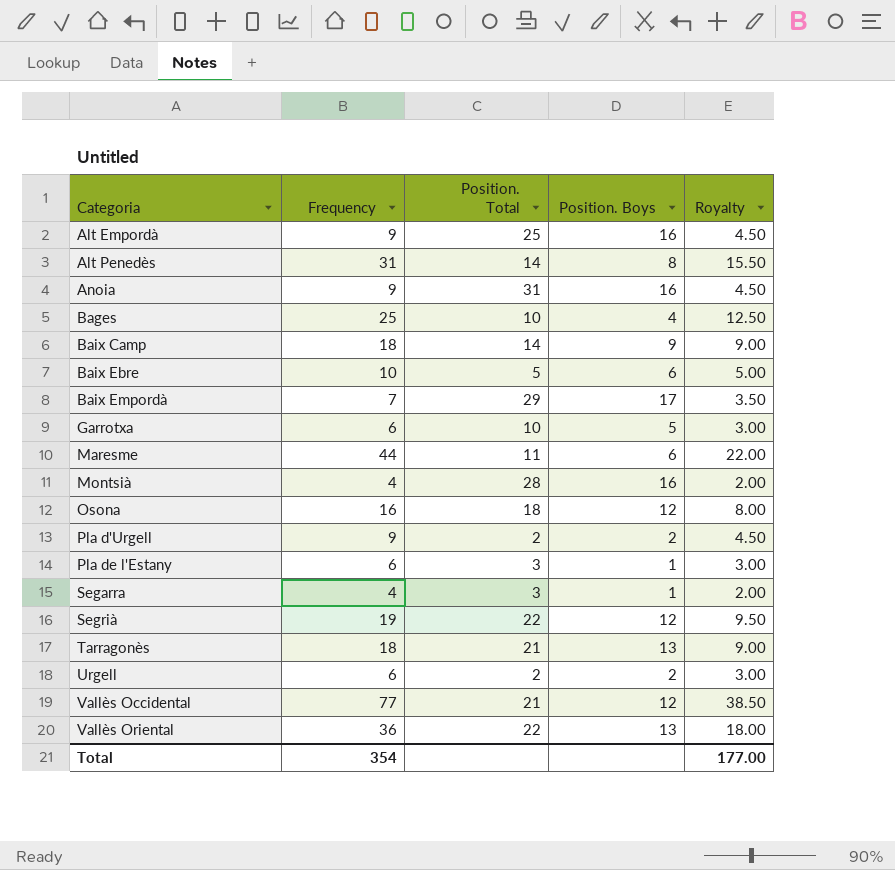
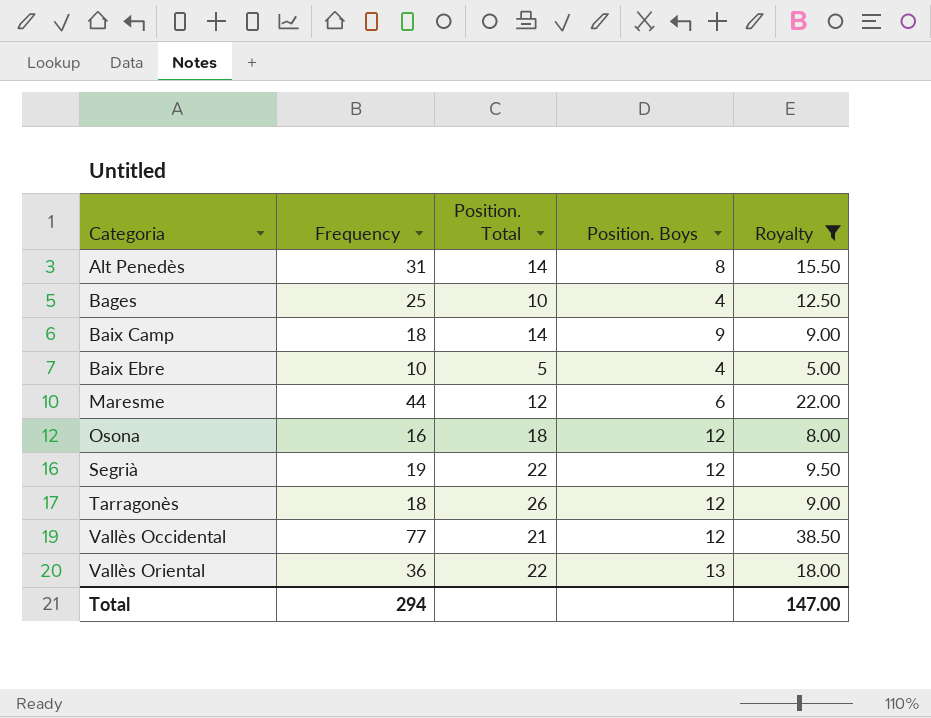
filter: none -> Royalty >= 5.00
Baix Ebre | Position. Boys: 6 -> 4
Maresme | Position. Total: 11 -> 12
Tarragonès | Position. Total: 21 -> 26
Tarragonès | Position. Boys: 13 -> 12
Total | Frequency: 354 -> 294
Total | Royalty: 177.00 -> 147.00

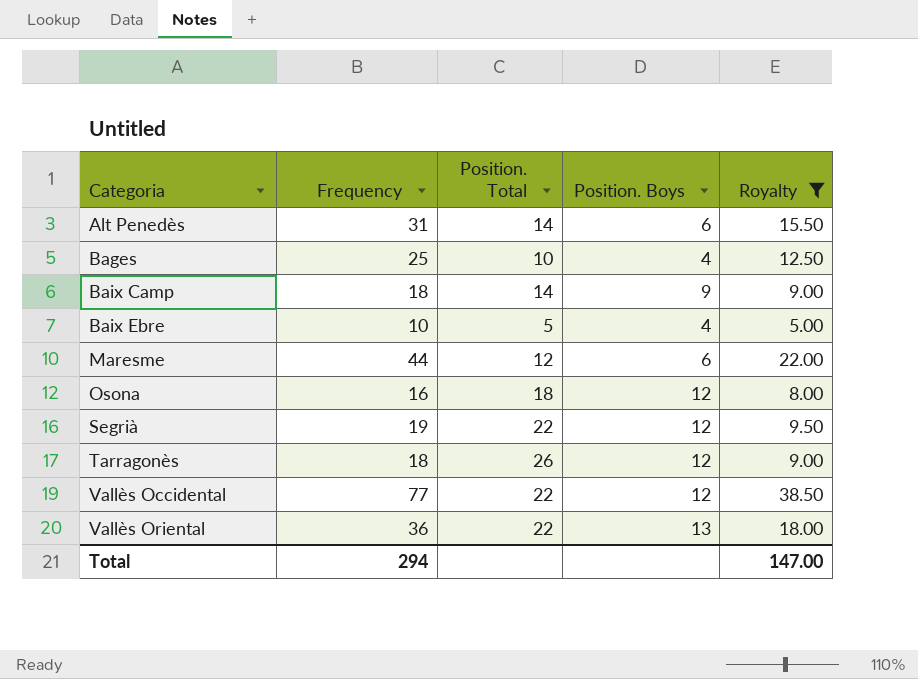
Alt Penedès | Position. Boys: 8 -> 6
Vallès Occidental | Position. Total: 21 -> 22

